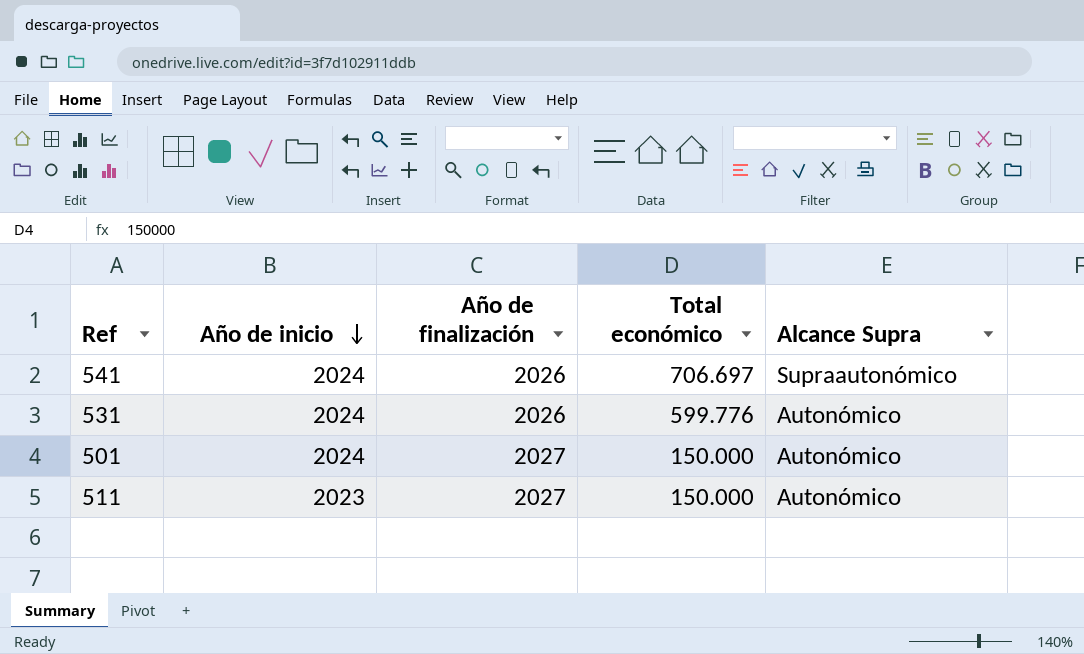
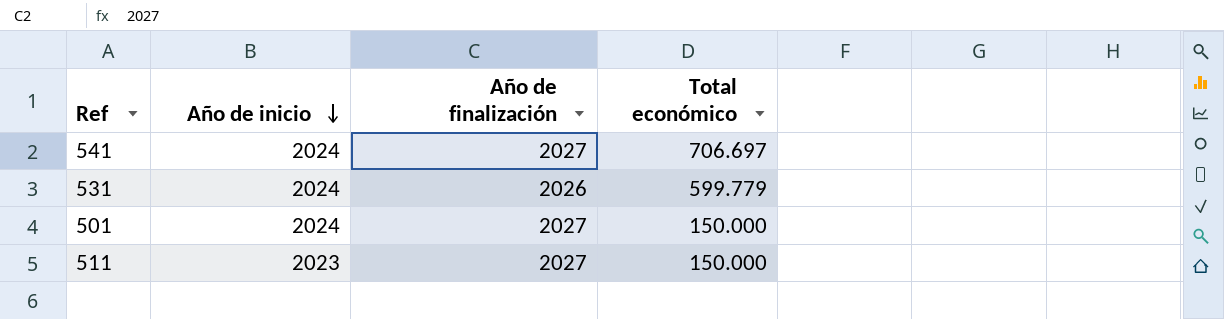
column Alcance Supra | position: 5 -> none
541 | Año de finalización: 2026 -> 2027
531 | Total económico: 599.776 -> 599.779

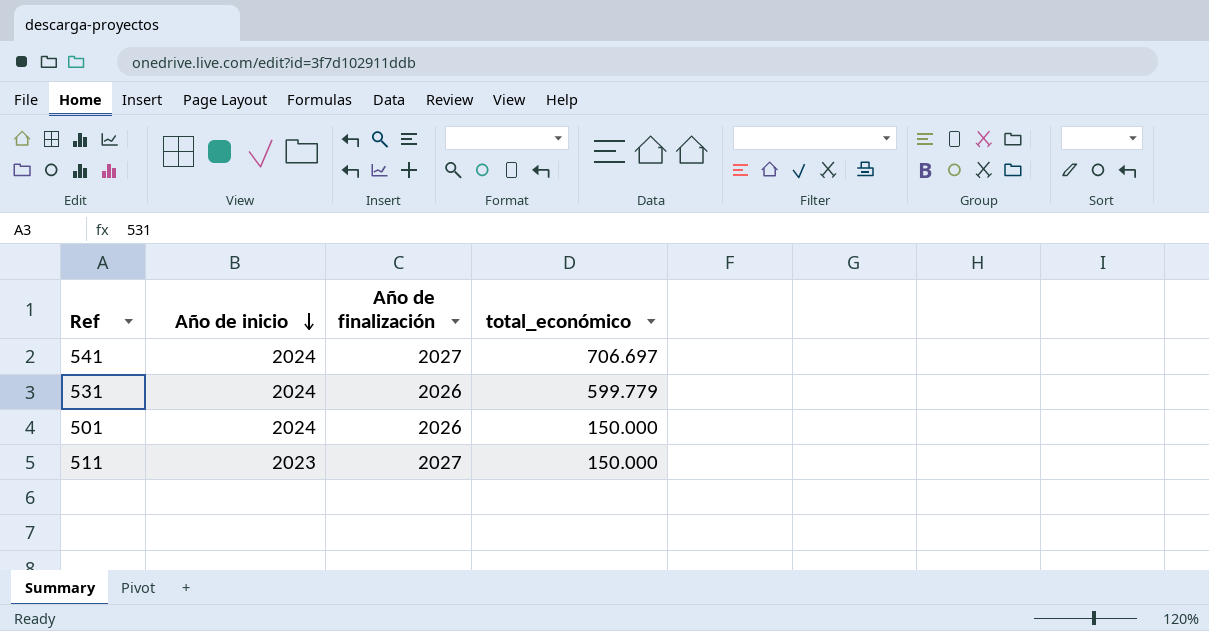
column name: Total económico -> total_económico
501 | Año de finalización: 2027 -> 2026

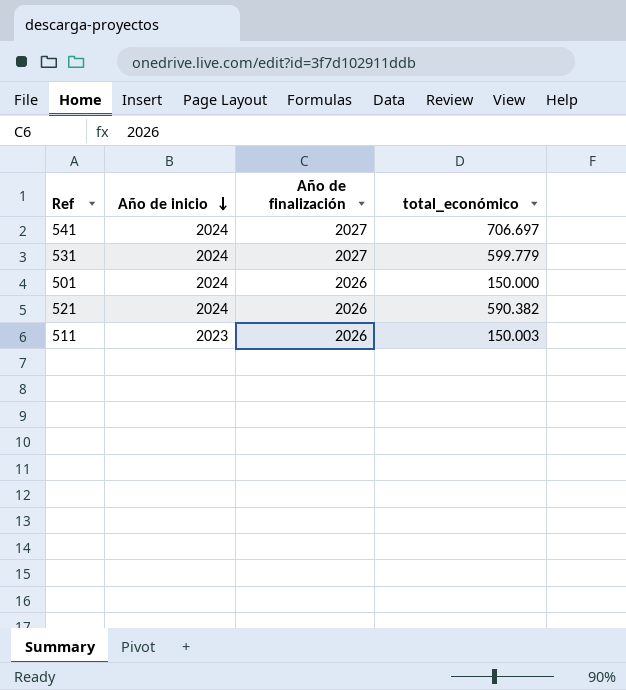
531 | Año de finalización: 2026 -> 2027
row 521: none -> 2024 | 2026 | 590.382
511 | Año de finalización: 2027 -> 2026
511 | total_económico: 150.000 -> 150.003

